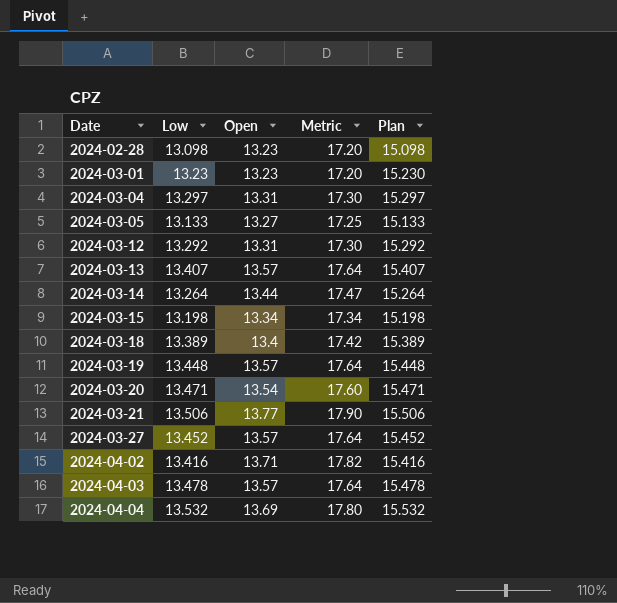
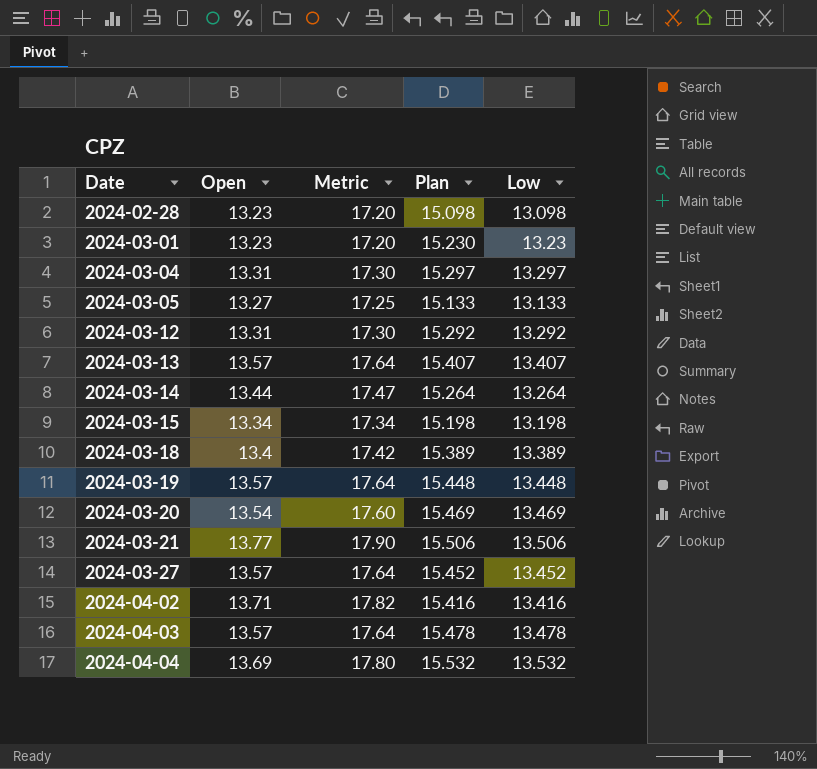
column Low | position: 2 -> 5
2024-03-20 | Plan: 15.471 -> 15.469
2024-03-20 | Low: 13.471 -> 13.469

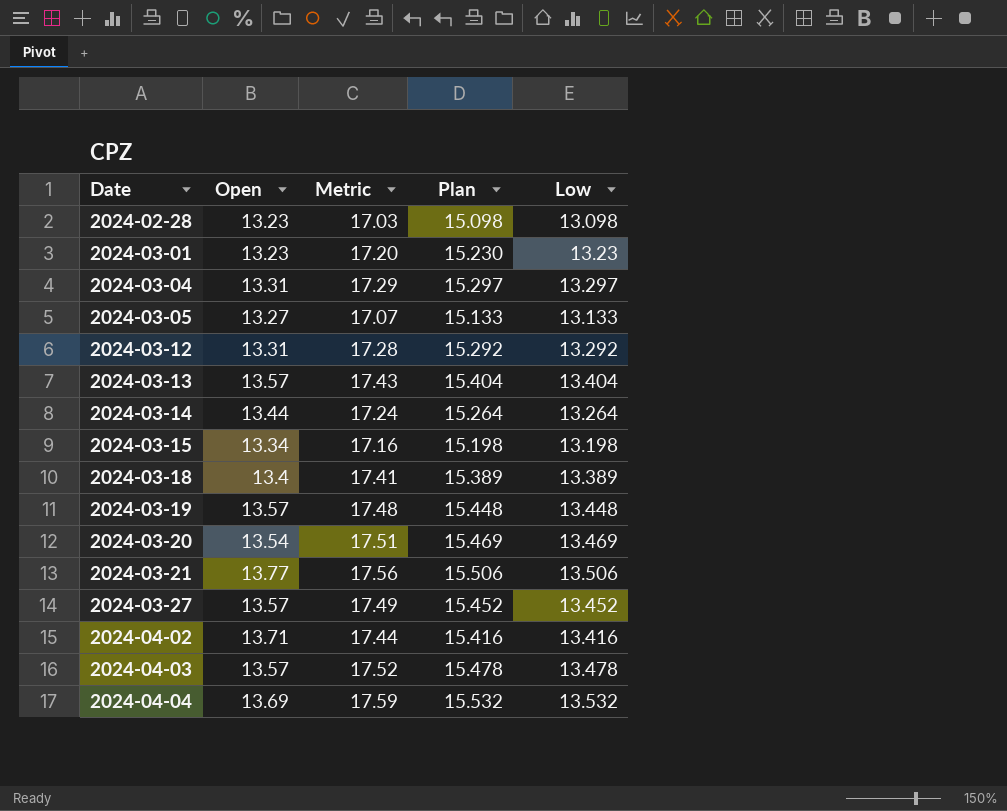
column Metric | formula: [Open] * 1.3 -> [Low] * 1.3
2024-03-13 | Plan: 15.407 -> 15.404
2024-03-13 | Low: 13.407 -> 13.404

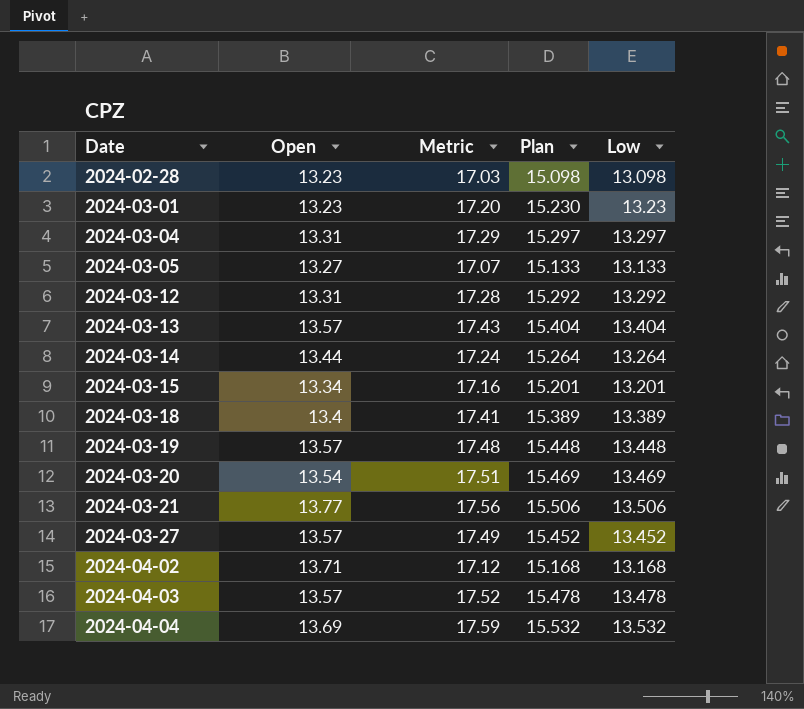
2024-03-15 | Plan: 15.198 -> 15.201
2024-03-15 | Low: 13.198 -> 13.201
2024-04-02 | Metric: 17.44 -> 17.12
2024-04-02 | Plan: 15.416 -> 15.168
2024-04-02 | Low: 13.416 -> 13.168

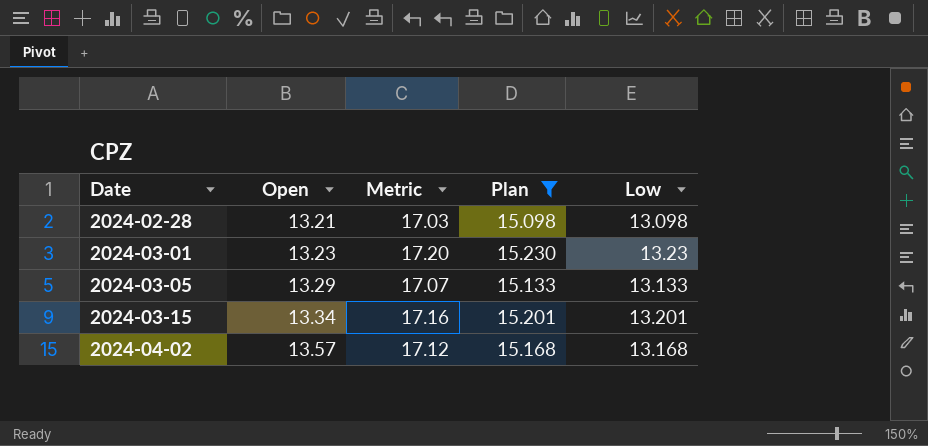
filter: none -> Plan <= 15.230
2024-02-28 | Open: 13.23 -> 13.21
2024-03-05 | Open: 13.27 -> 13.29
2024-04-02 | Open: 13.71 -> 13.57

